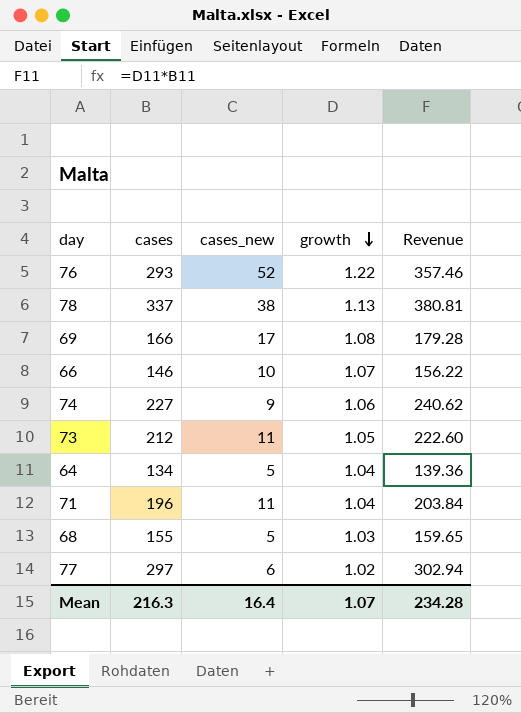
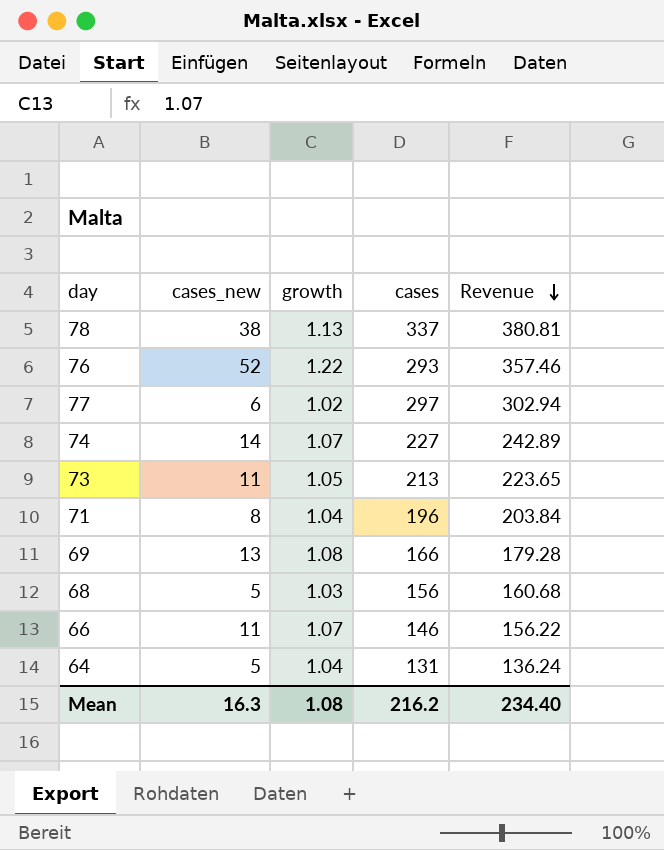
row order: growth descending -> Revenue descending
column cases | position: 2 -> 4
74 | cases_new: 9 -> 14
74 | growth: 1.06 -> 1.07
74 | Revenue: 240.62 -> 242.89
73 | cases: 212 -> 213
73 | Revenue: 222.60 -> 223.65
71 | cases_new: 11 -> 8
69 | cases_new: 17 -> 13
68 | cases: 155 -> 156
68 | Revenue: 159.65 -> 160.68
66 | cases_new: 10 -> 11
64 | cases: 134 -> 131
64 | Revenue: 139.36 -> 136.24
Mean | cases_new: 16.4 -> 16.3
Mean | growth: 1.07 -> 1.08
Mean | cases: 216.3 -> 216.2
Mean | Revenue: 234.28 -> 234.40

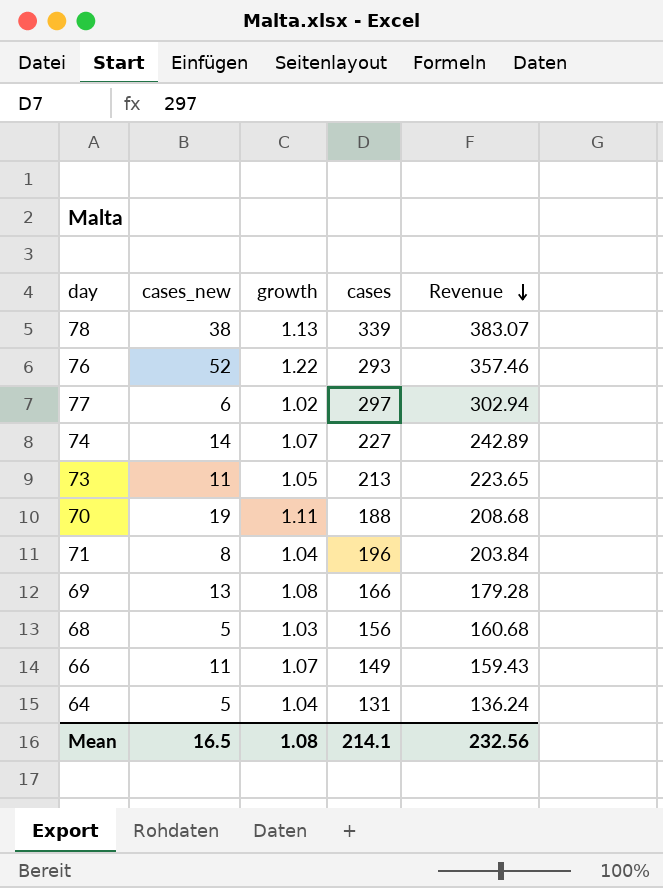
78 | cases: 337 -> 339
78 | Revenue: 380.81 -> 383.07
row 70: none -> 19 | 1.11 | 188 | 208.68
66 | cases: 146 -> 149
66 | Revenue: 156.22 -> 159.43
Mean | cases_new: 16.3 -> 16.5
Mean | cases: 216.2 -> 214.1
Mean | Revenue: 234.40 -> 232.56

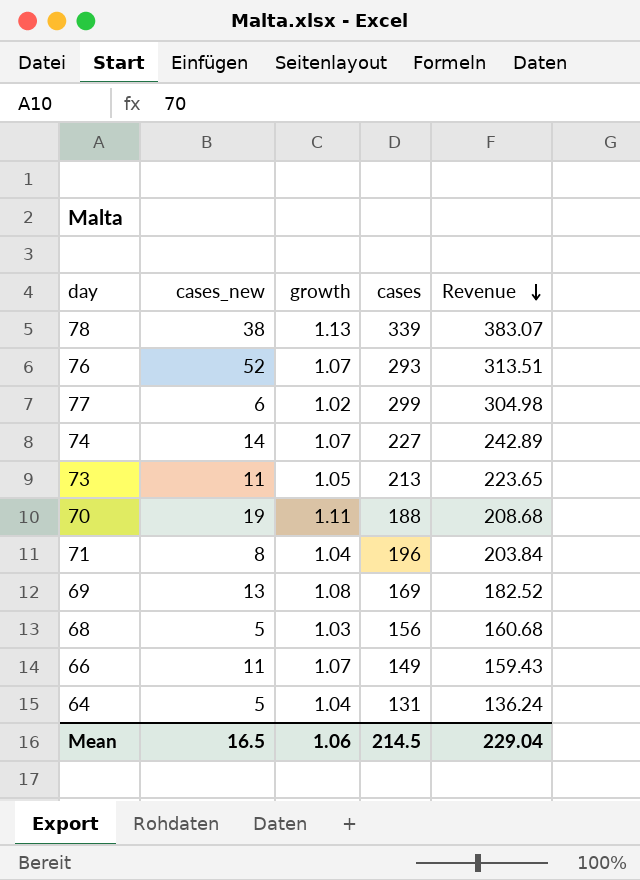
76 | growth: 1.22 -> 1.07
76 | Revenue: 357.46 -> 313.51
77 | cases: 297 -> 299
77 | Revenue: 302.94 -> 304.98
69 | cases: 166 -> 169
69 | Revenue: 179.28 -> 182.52
Mean | growth: 1.08 -> 1.06
Mean | cases: 214.1 -> 214.5
Mean | Revenue: 232.56 -> 229.04

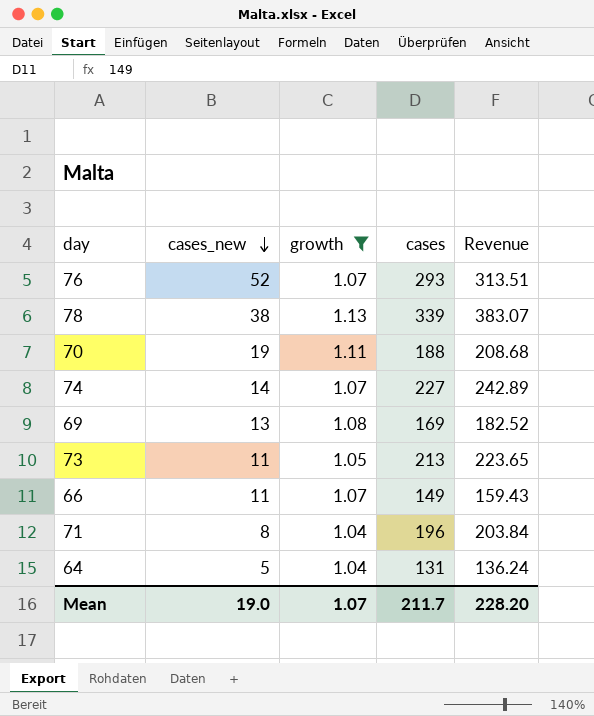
filter: none -> growth >= 1.04
row order: Revenue descending -> cases_new descending
Mean | cases_new: 16.5 -> 19.0
Mean | growth: 1.06 -> 1.07
Mean | cases: 214.5 -> 211.7
Mean | Revenue: 229.04 -> 228.20

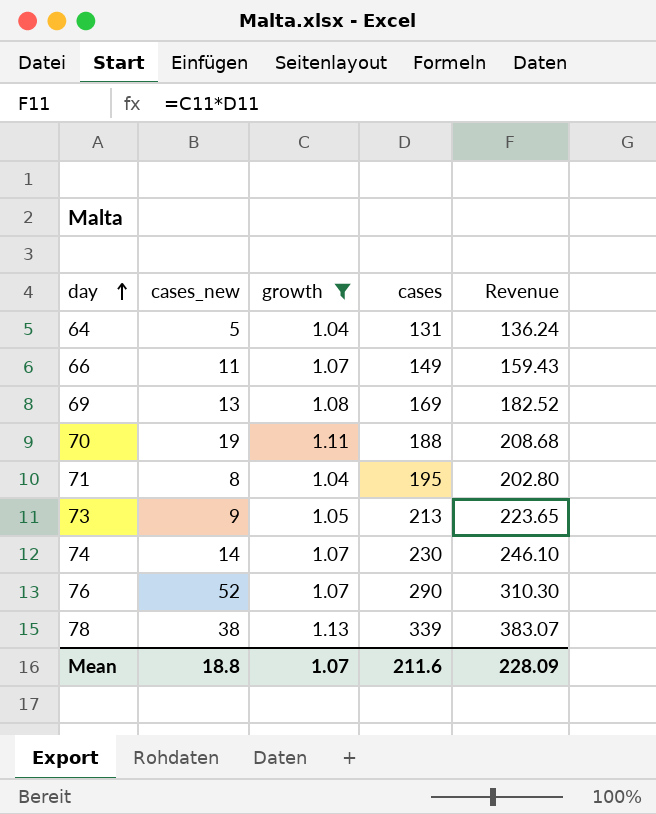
row order: cases_new descending -> day ascending
71 | cases: 196 -> 195
71 | Revenue: 203.84 -> 202.80
73 | cases_new: 11 -> 9
74 | cases: 227 -> 230
74 | Revenue: 242.89 -> 246.10
76 | cases: 293 -> 290
76 | Revenue: 313.51 -> 310.30
Mean | cases_new: 19.0 -> 18.8
Mean | cases: 211.7 -> 211.6
Mean | Revenue: 228.20 -> 228.09

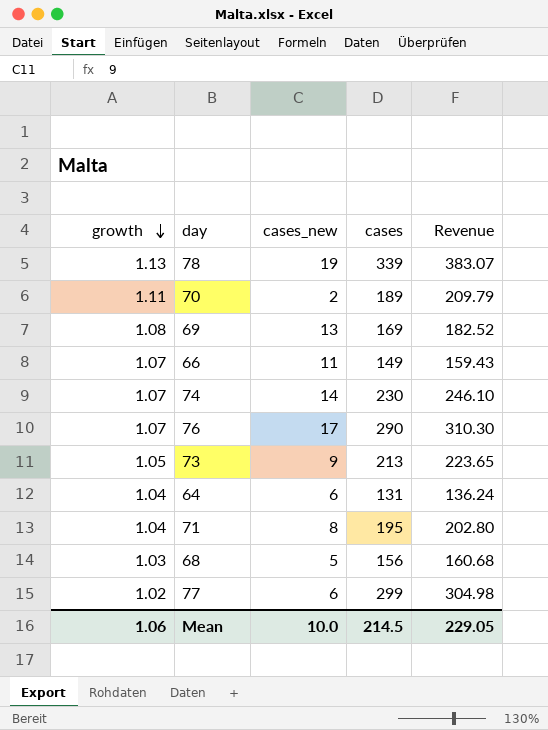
filter: growth >= 1.04 -> none
row order: day ascending -> growth descending
column growth | position: 3 -> 1
78 | cases_new: 38 -> 19
70 | cases_new: 19 -> 2
70 | cases: 188 -> 189
70 | Revenue: 208.68 -> 209.79
76 | cases_new: 52 -> 17
64 | cases_new: 5 -> 6
Mean | growth: 1.07 -> 1.06
Mean | cases_new: 18.8 -> 10.0
Mean | cases: 211.6 -> 214.5
Mean | Revenue: 228.09 -> 229.05

